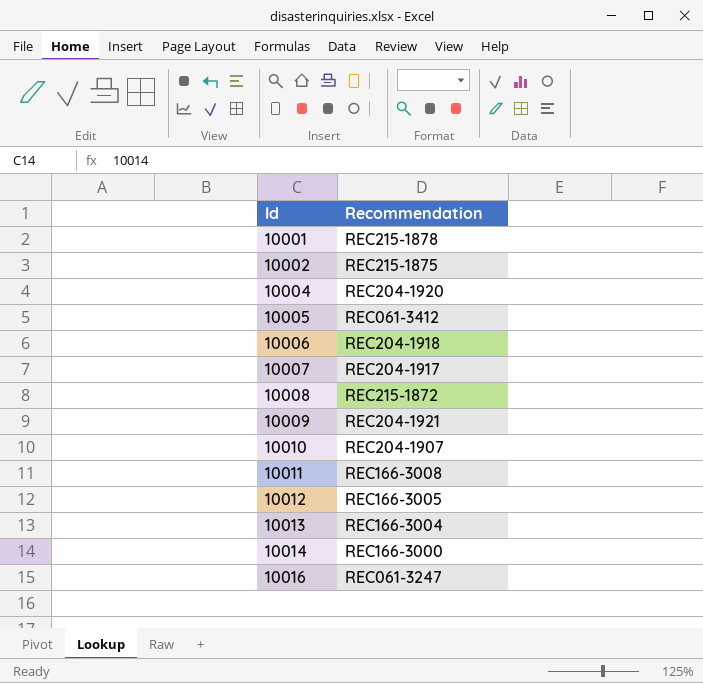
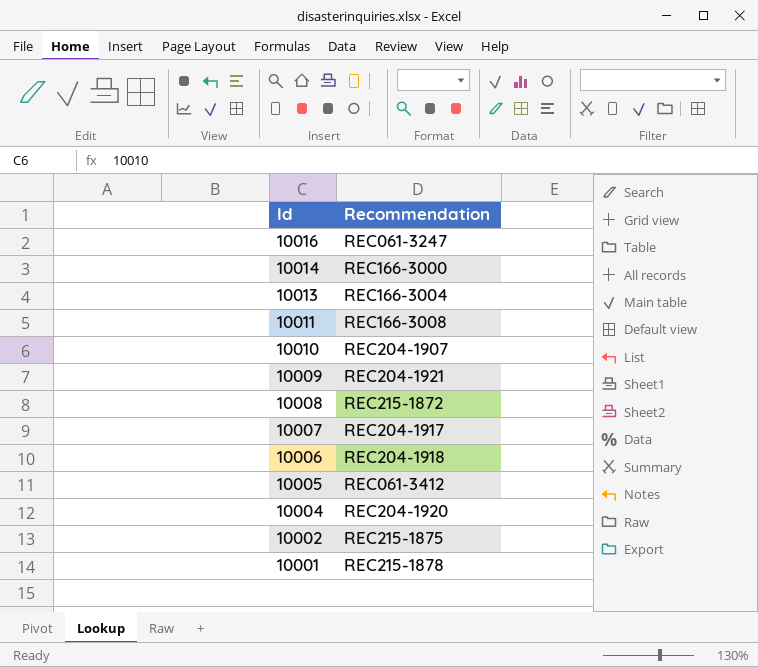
row order: Id ascending -> Id descending
row 10012: REC166-3005 -> none

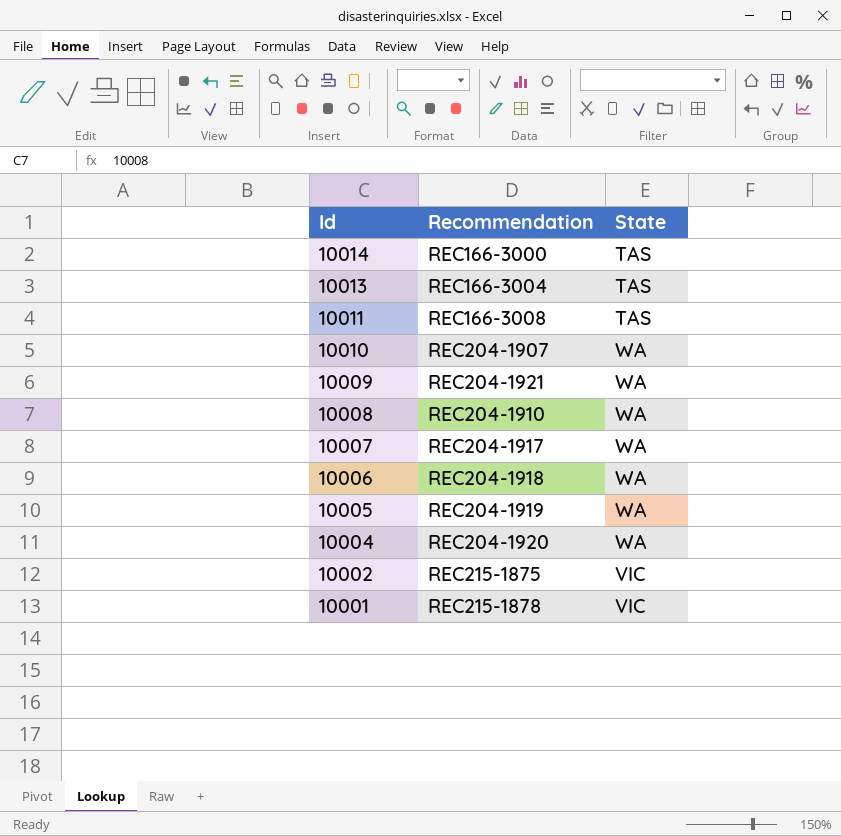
column State | position: none -> 3
row 10016: REC061-3247 -> none
10008 | Recommendation: REC215-1872 -> REC204-1910
10005 | Recommendation: REC061-3412 -> REC204-1919

